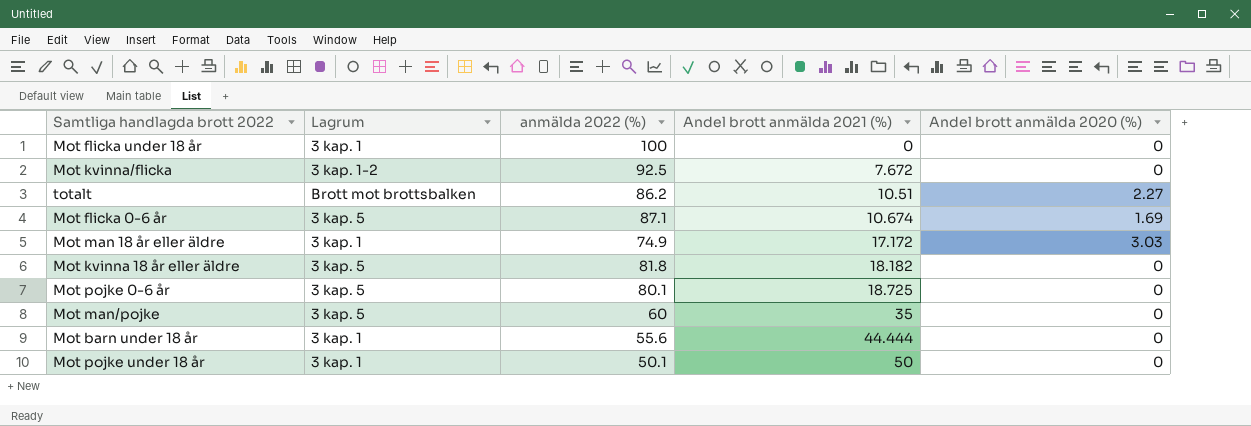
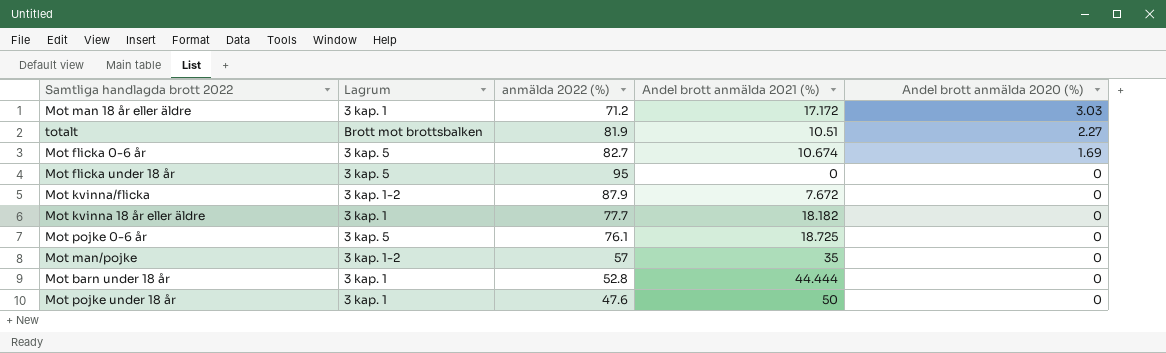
row order: Andel brott anmälda 2021 (%) ascending -> Andel brott anmälda 2020 (%) descending
Mot man 18 år eller äldre | anmälda 2022 (%): 74.9 -> 71.2
totalt | anmälda 2022 (%): 86.2 -> 81.9
Mot flicka 0-6 år | anmälda 2022 (%): 87.1 -> 82.7
Mot flicka under 18 år | Lagrum: 3 kap. 1 -> 3 kap. 5
Mot flicka under 18 år | anmälda 2022 (%): 100 -> 95
Mot kvinna/flicka | anmälda 2022 (%): 92.5 -> 87.9
Mot kvinna 18 år eller äldre | Lagrum: 3 kap. 5 -> 3 kap. 1
Mot kvinna 18 år eller äldre | anmälda 2022 (%): 81.8 -> 77.7
Mot pojke 0-6 år | anmälda 2022 (%): 80.1 -> 76.1
Mot man/pojke | Lagrum: 3 kap. 5 -> 3 kap. 1-2
Mot man/pojke | anmälda 2022 (%): 60 -> 57
Mot barn under 18 år | anmälda 2022 (%): 55.6 -> 52.8
Mot pojke under 18 år | anmälda 2022 (%): 50.1 -> 47.6

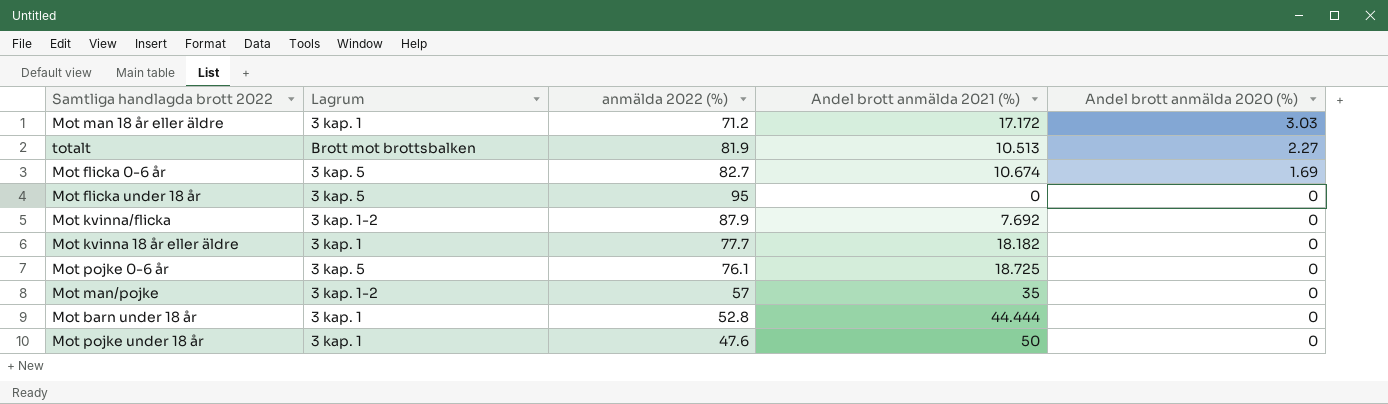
totalt | Andel brott anmälda 2021 (%): 10.51 -> 10.513
Mot kvinna/flicka | Andel brott anmälda 2021 (%): 7.672 -> 7.692

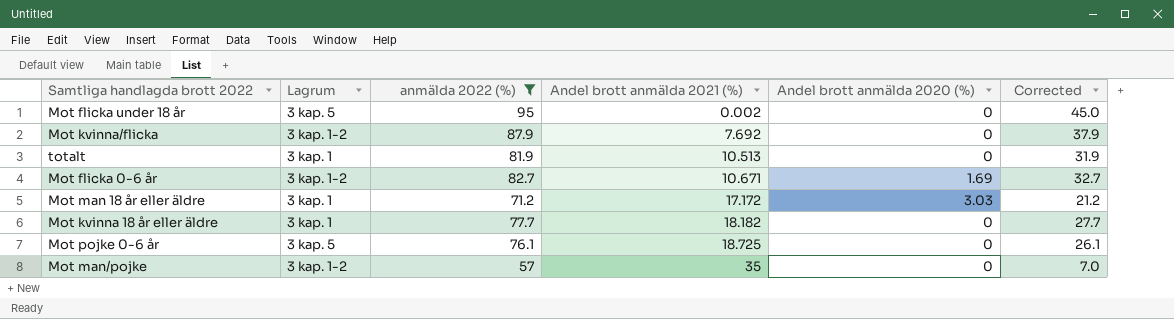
filter: none -> anmälda 2022 (%) >= 57
row order: Andel brott anmälda 2020 (%) descending -> Andel brott anmälda 2021 (%) ascending
column Corrected | formula: none -> [anmälda 2022 (%)] - 50
Mot flicka under 18 år | Andel brott anmälda 2021 (%): 0 -> 0.002
totalt | Lagrum: Brott mot brottsbalken -> 3 kap. 1
totalt | Andel brott anmälda 2020 (%): 2.27 -> 0
Mot flicka 0-6 år | Lagrum: 3 kap. 5 -> 3 kap. 1-2
Mot flicka 0-6 år | Andel brott anmälda 2021 (%): 10.674 -> 10.671

